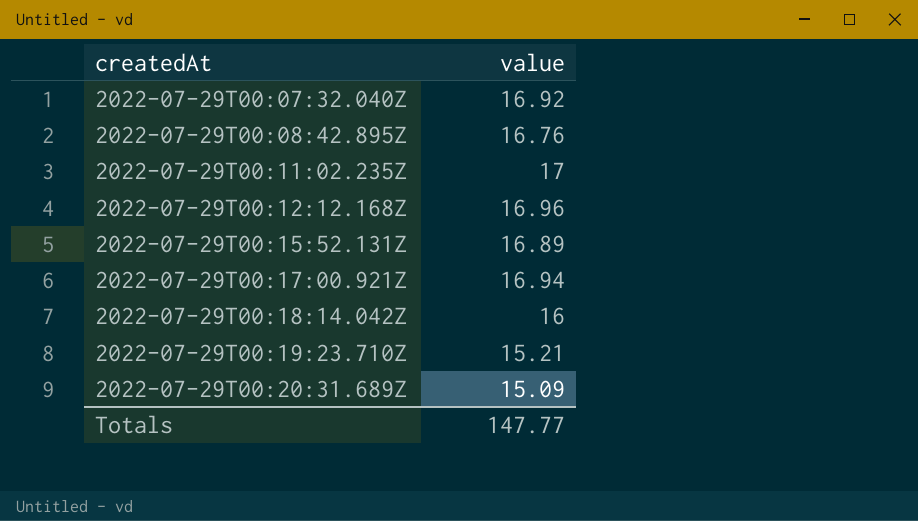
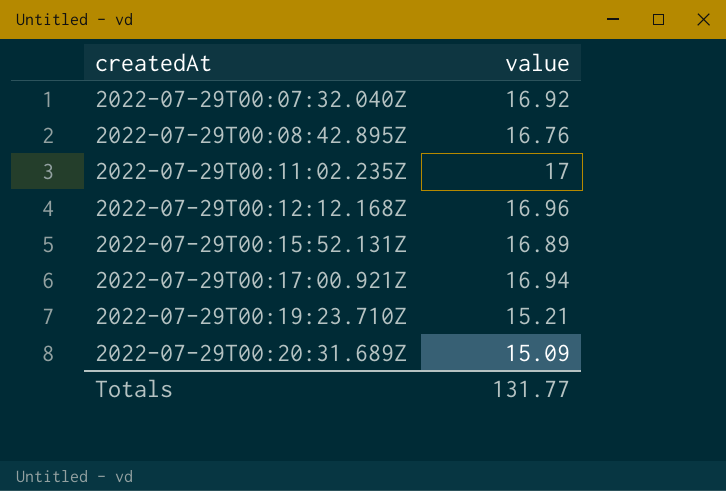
row 2022-07-29T00:18:14.042Z: 16 -> none
Totals | value: 147.77 -> 131.77

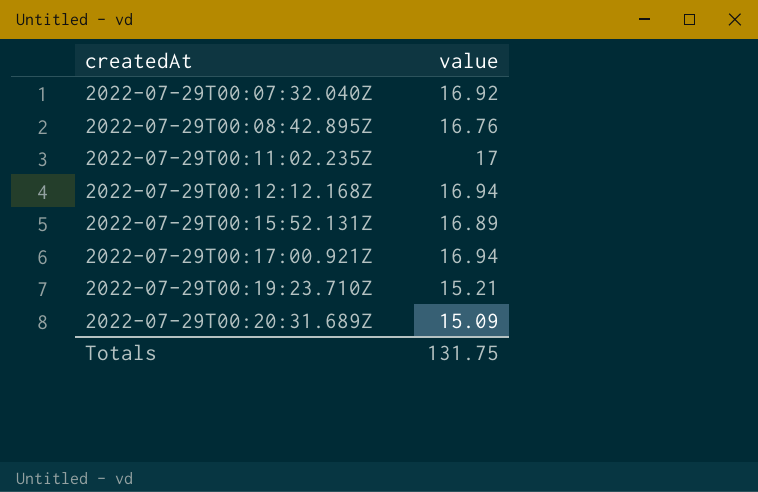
2022-07-29T00:12:12.168Z | value: 16.96 -> 16.94
Totals | value: 131.77 -> 131.75

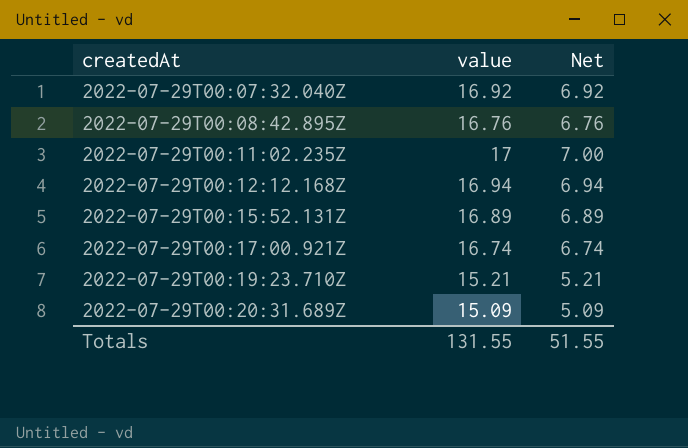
column Net | formula: none -> [value] - 10
2022-07-29T00:17:00.921Z | value: 16.94 -> 16.74
Totals | value: 131.75 -> 131.55

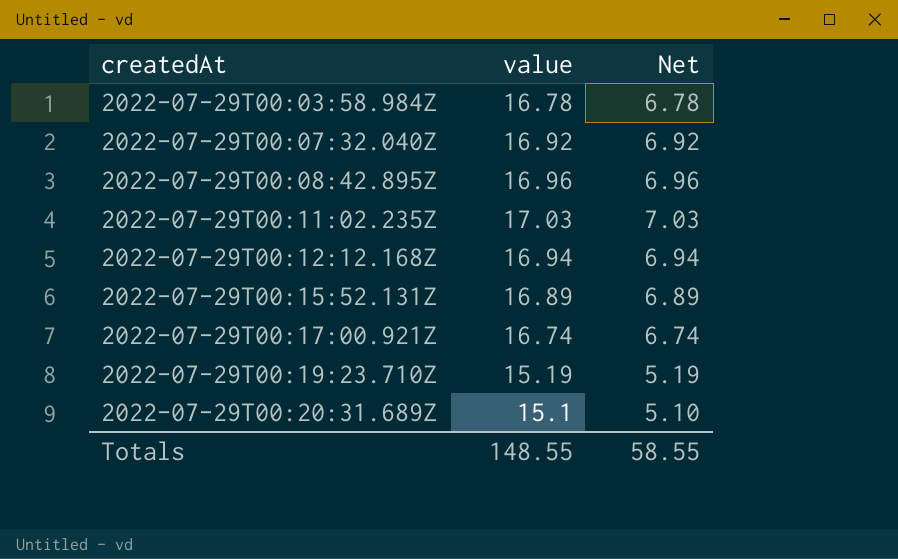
row 2022-07-29T00:03:58.984Z: none -> 16.78 | 6.78
2022-07-29T00:08:42.895Z | value: 16.76 -> 16.96
2022-07-29T00:08:42.895Z | Net: 6.76 -> 6.96
2022-07-29T00:11:02.235Z | value: 17 -> 17.03
2022-07-29T00:11:02.235Z | Net: 7.00 -> 7.03
2022-07-29T00:19:23.710Z | value: 15.21 -> 15.19
2022-07-29T00:19:23.710Z | Net: 5.21 -> 5.19
2022-07-29T00:20:31.689Z | value: 15.09 -> 15.1
2022-07-29T00:20:31.689Z | Net: 5.09 -> 5.10
Totals | value: 131.55 -> 148.55
Totals | Net: 51.55 -> 58.55

